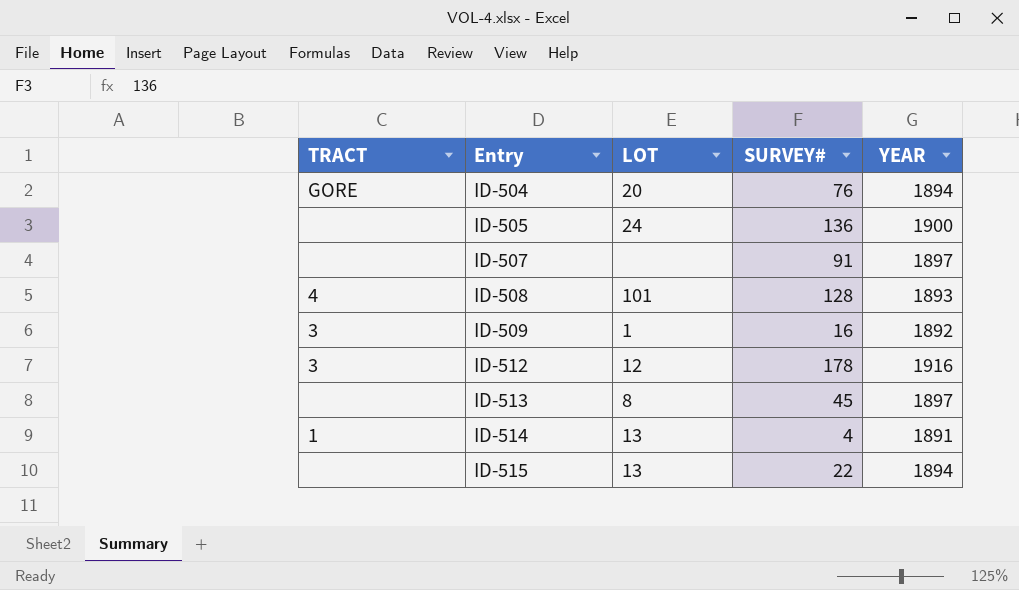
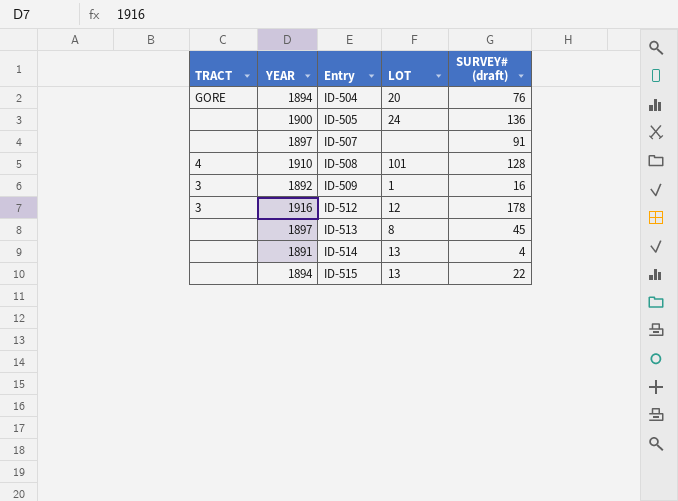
column YEAR | position: 5 -> 2
column name: SURVEY# -> SURVEY# (draft)
ID-508 | YEAR: 1893 -> 1910
ID-514 | TRACT: 1 -> none

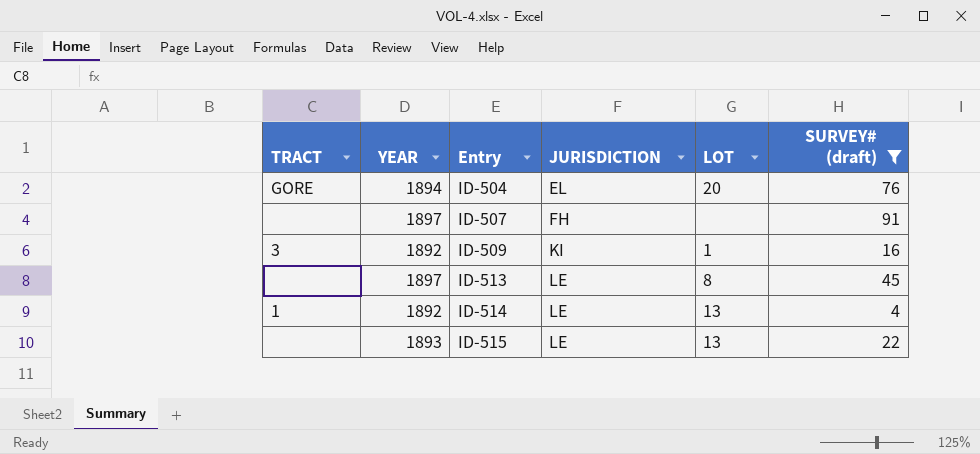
filter: none -> SURVEY# (draft) <= 91
column JURISDICTION | position: none -> 4
ID-514 | TRACT: none -> 1
ID-514 | YEAR: 1891 -> 1892
ID-515 | YEAR: 1894 -> 1893

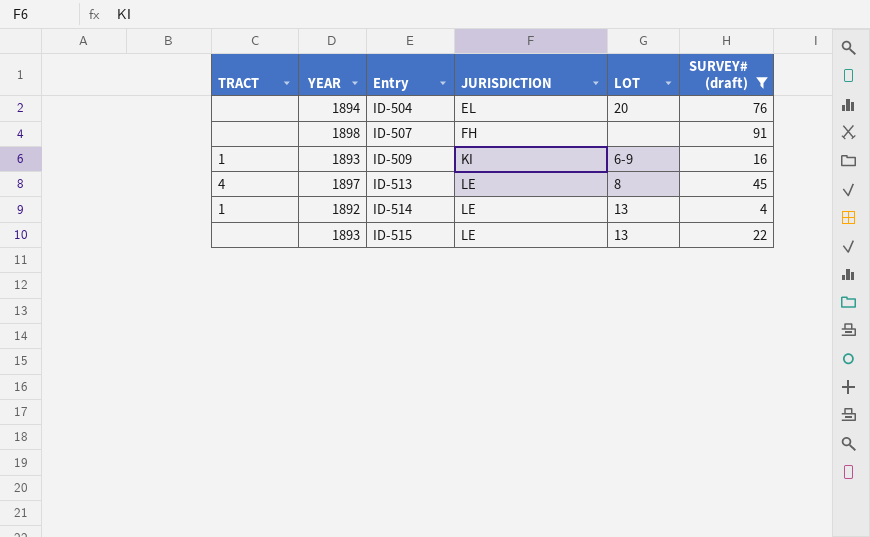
ID-504 | TRACT: GORE -> none
ID-507 | YEAR: 1897 -> 1898
ID-509 | TRACT: 3 -> 1
ID-509 | YEAR: 1892 -> 1893
ID-509 | LOT: 1 -> 6-9
ID-513 | TRACT: none -> 4

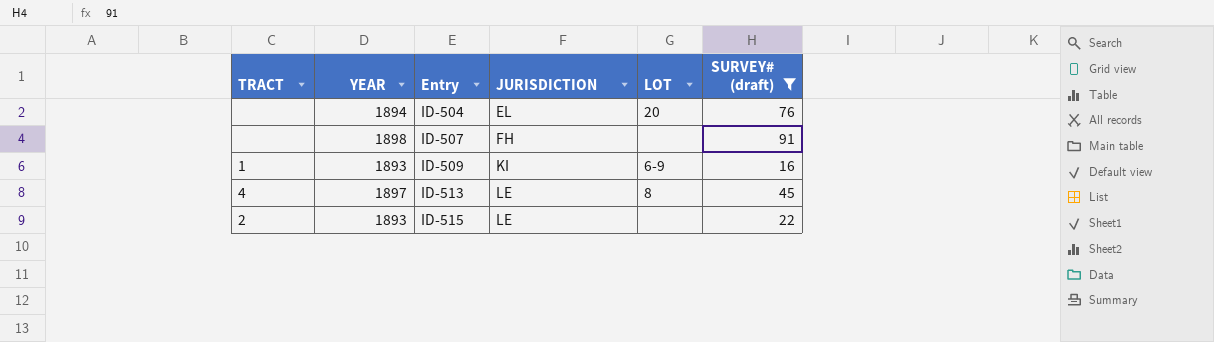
row ID-514: 1 | 1892 | LE | 13 | 4 -> none
ID-515 | TRACT: none -> 2
ID-515 | LOT: 13 -> none

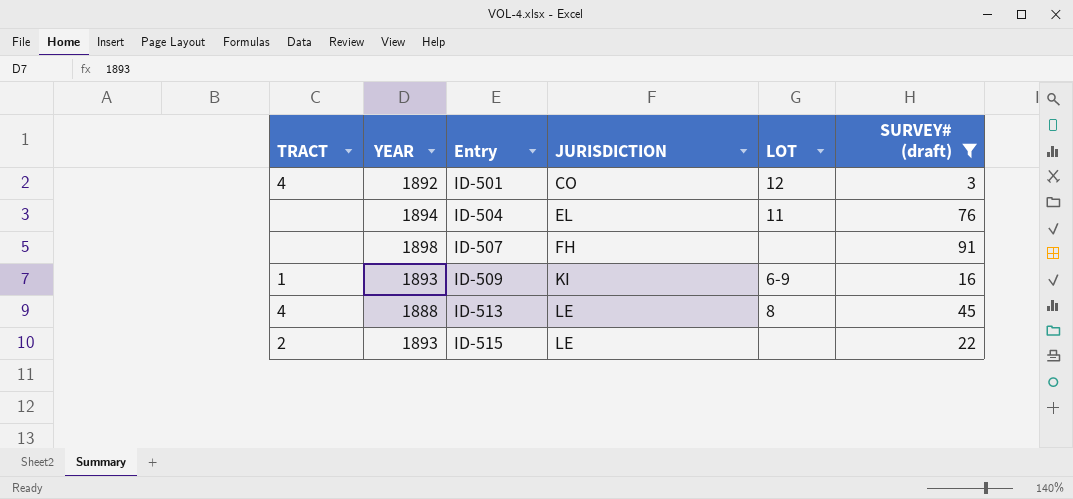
row ID-501: none -> 4 | 1892 | CO | 12 | 3
ID-504 | LOT: 20 -> 11
ID-513 | YEAR: 1897 -> 1888

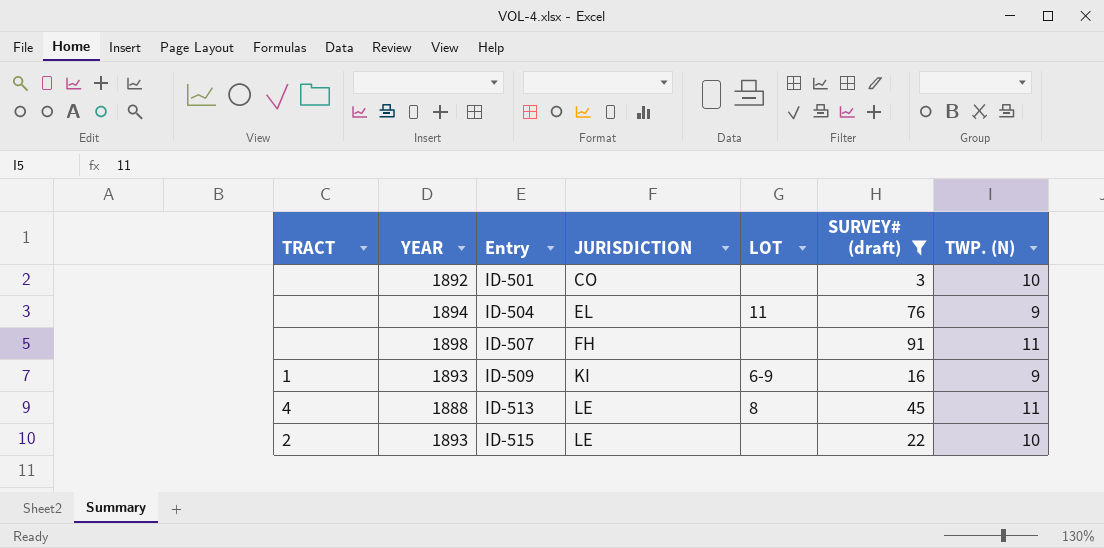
column TWP. (N) | position: none -> 7
ID-501 | TRACT: 4 -> none
ID-501 | LOT: 12 -> none

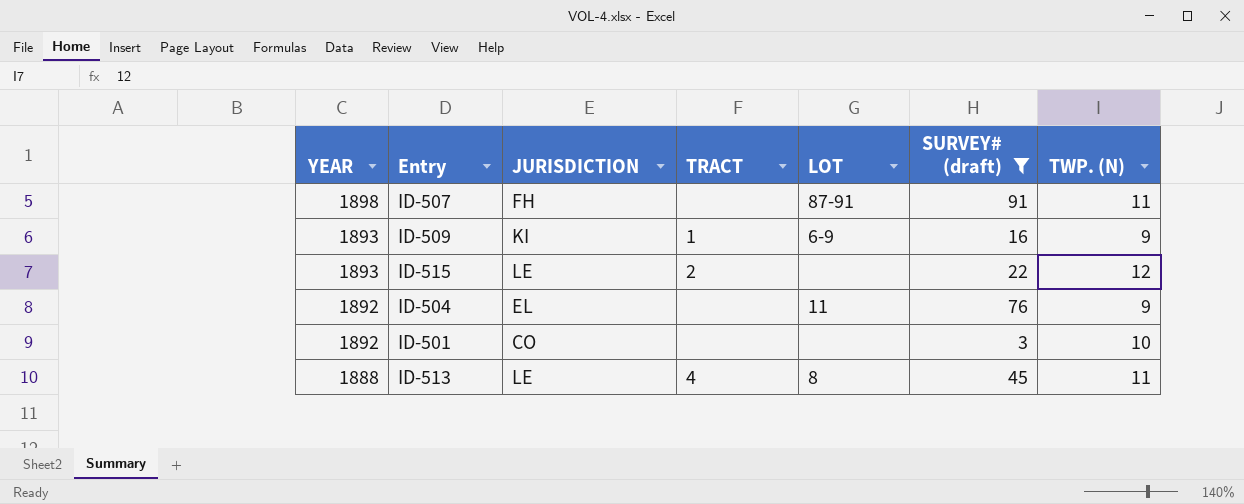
row order: Entry ascending -> YEAR descending
column TRACT | position: 1 -> 4
ID-507 | LOT: none -> 87-91
ID-515 | TWP. (N): 10 -> 12
ID-504 | YEAR: 1894 -> 1892

